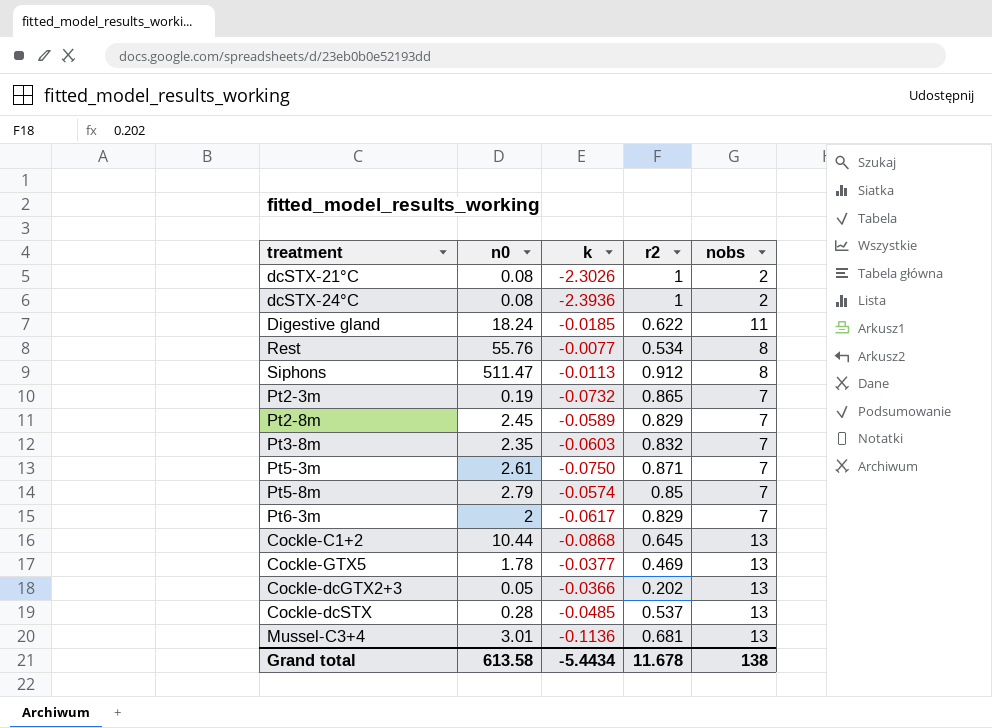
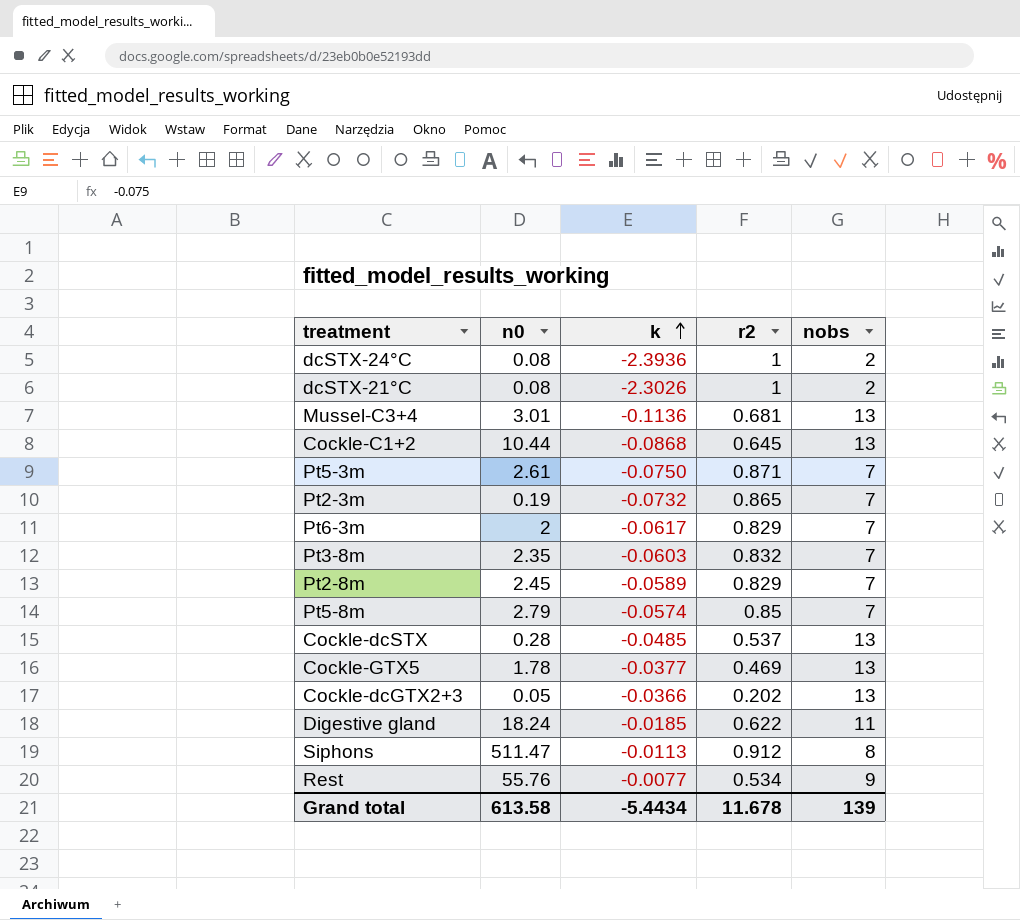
row order: none -> k ascending
Rest | nobs: 8 -> 9
Grand total | nobs: 138 -> 139

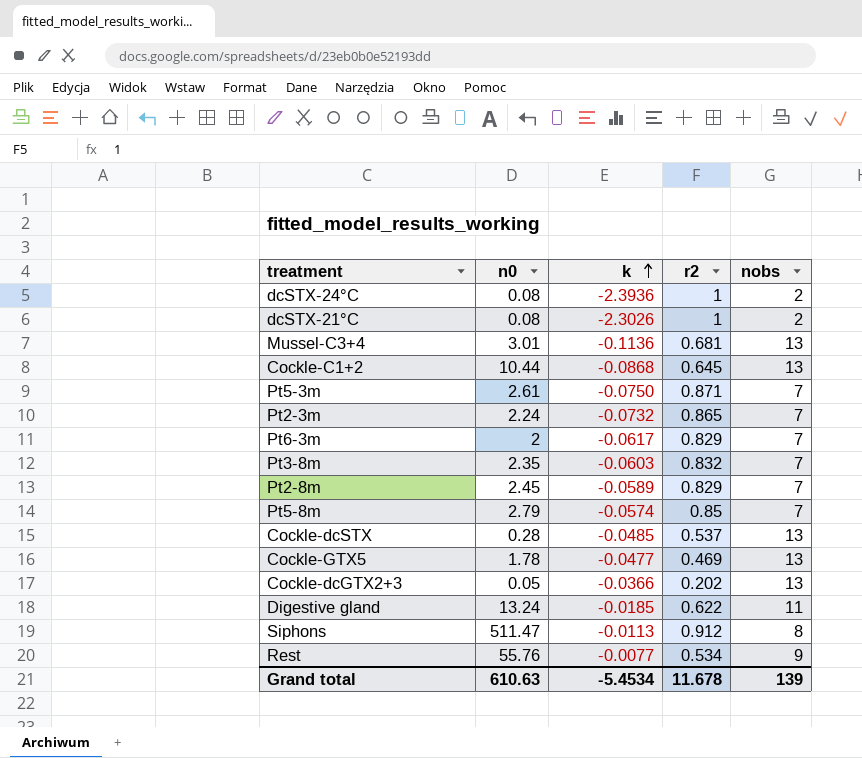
Pt2-3m | n0: 0.19 -> 2.24
Cockle-GTX5 | k: -0.0377 -> -0.0477
Digestive gland | n0: 18.24 -> 13.24
Grand total | n0: 613.58 -> 610.63
Grand total | k: -5.4434 -> -5.4534

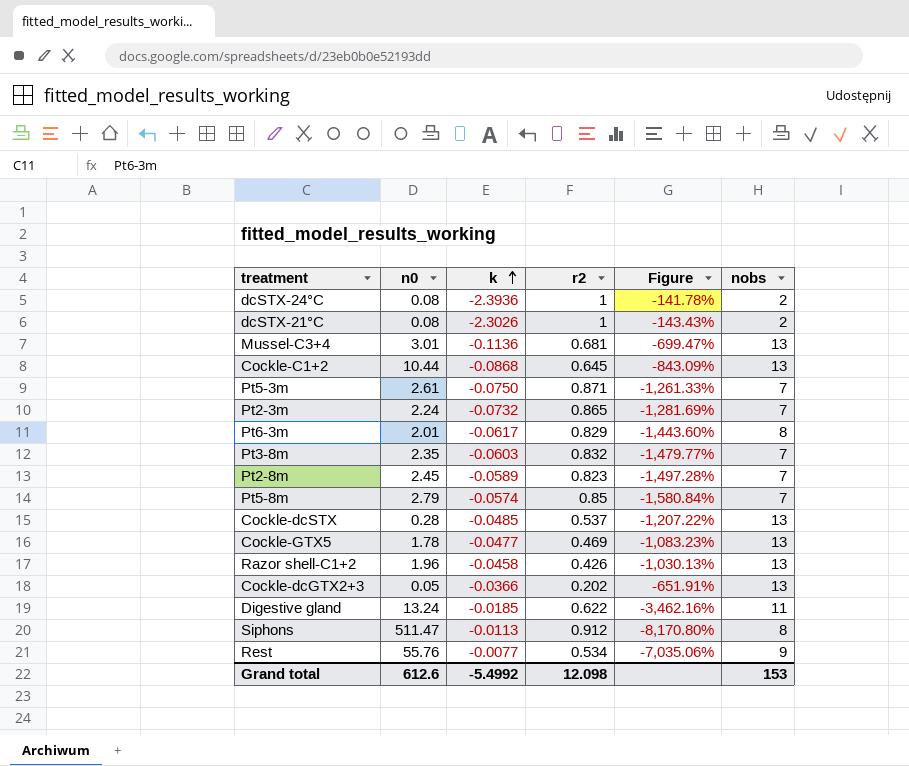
column Figure | formula: none -> ([r2] - [k]) / [k]
Pt6-3m | n0: 2 -> 2.01
Pt6-3m | nobs: 7 -> 8
Pt2-8m | r2: 0.829 -> 0.823
row Razor shell-C1+2: none -> 1.96 | -0.0458 | 0.426 | -1,030.13% | 13
Grand total | n0: 610.63 -> 612.6
Grand total | k: -5.4534 -> -5.4992
Grand total | r2: 11.678 -> 12.098
Grand total | nobs: 139 -> 153

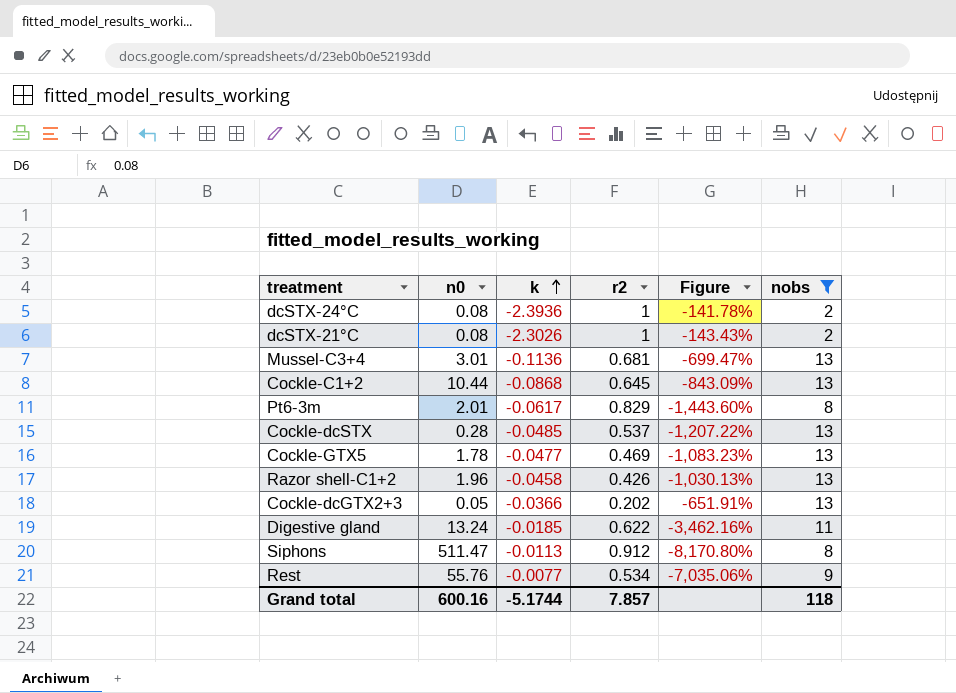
filter: none -> nobs != 7
Grand total | n0: 612.6 -> 600.16
Grand total | k: -5.4992 -> -5.1744
Grand total | r2: 12.098 -> 7.857
Grand total | nobs: 153 -> 118

